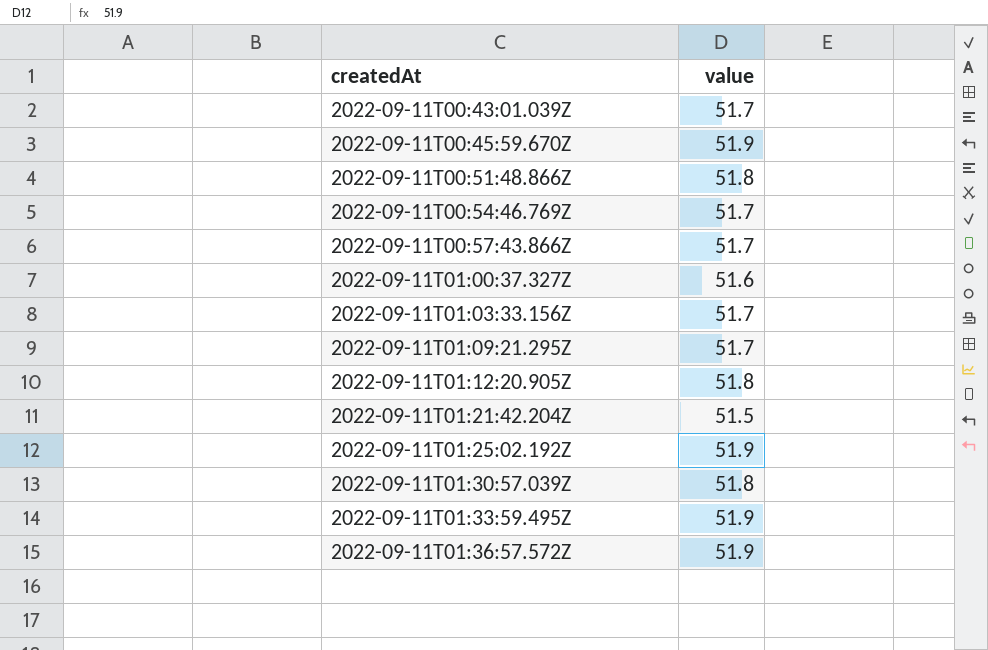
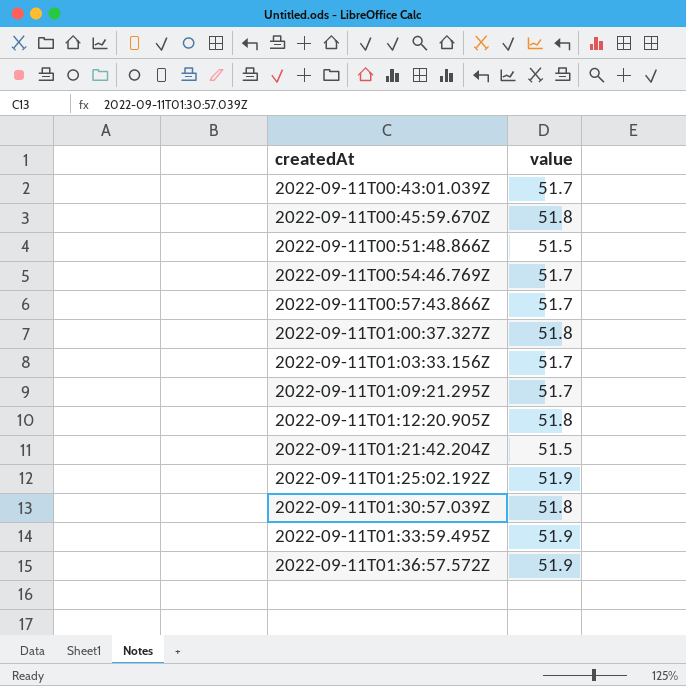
2022-09-11T00:45:59.670Z | value: 51.9 -> 51.8
2022-09-11T00:51:48.866Z | value: 51.8 -> 51.5
2022-09-11T01:00:37.327Z | value: 51.6 -> 51.8

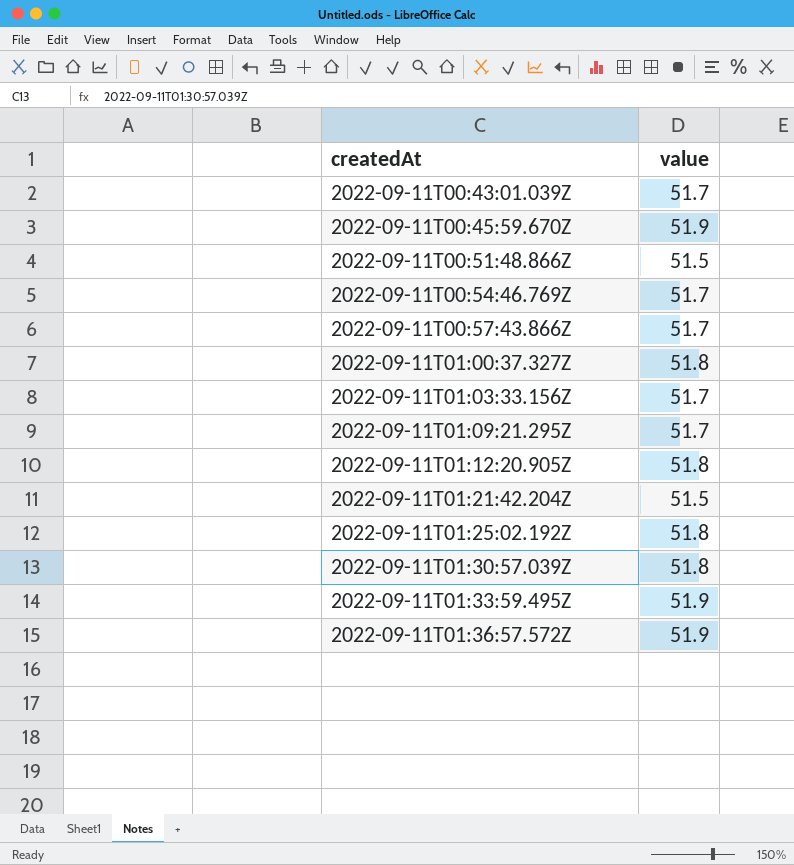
2022-09-11T00:45:59.670Z | value: 51.8 -> 51.9
2022-09-11T01:25:02.192Z | value: 51.9 -> 51.8

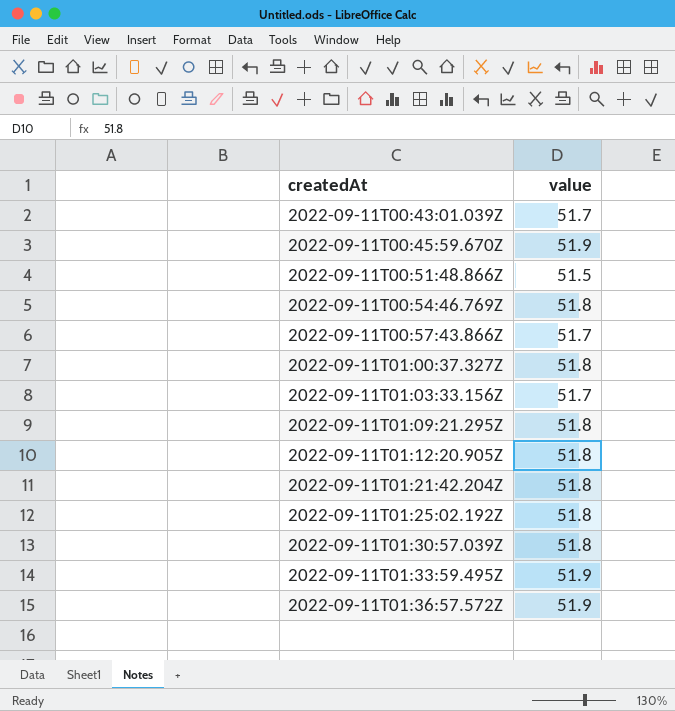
2022-09-11T00:54:46.769Z | value: 51.7 -> 51.8
2022-09-11T01:09:21.295Z | value: 51.7 -> 51.8
2022-09-11T01:21:42.204Z | value: 51.5 -> 51.8

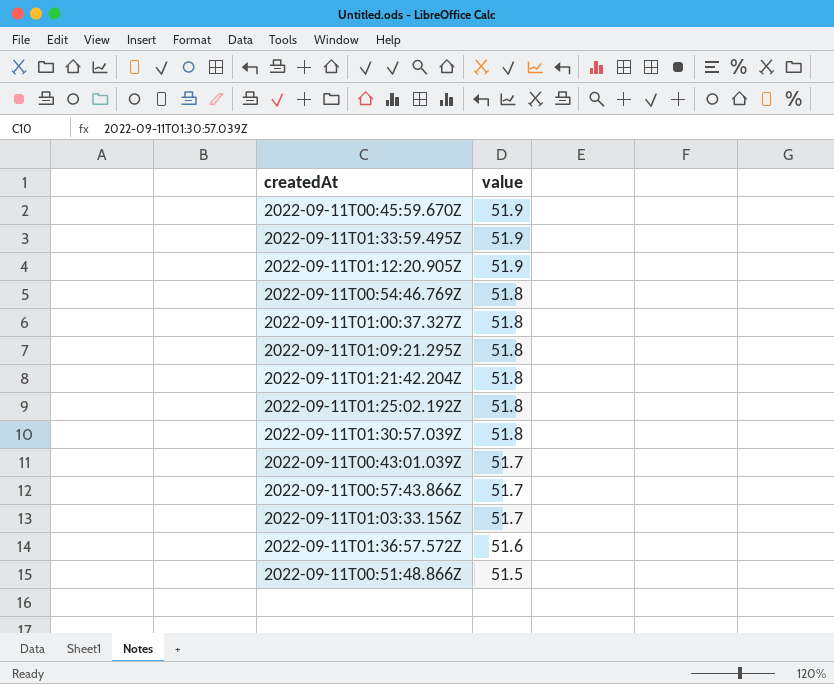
row order: createdAt ascending -> value descending
2022-09-11T01:12:20.905Z | value: 51.8 -> 51.9
2022-09-11T01:36:57.572Z | value: 51.9 -> 51.6

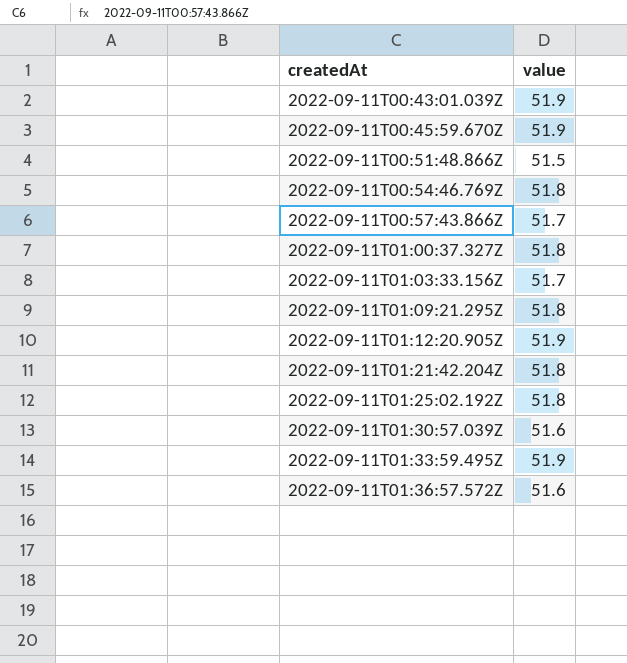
row order: value descending -> createdAt ascending
2022-09-11T00:43:01.039Z | value: 51.7 -> 51.9
2022-09-11T01:30:57.039Z | value: 51.8 -> 51.6

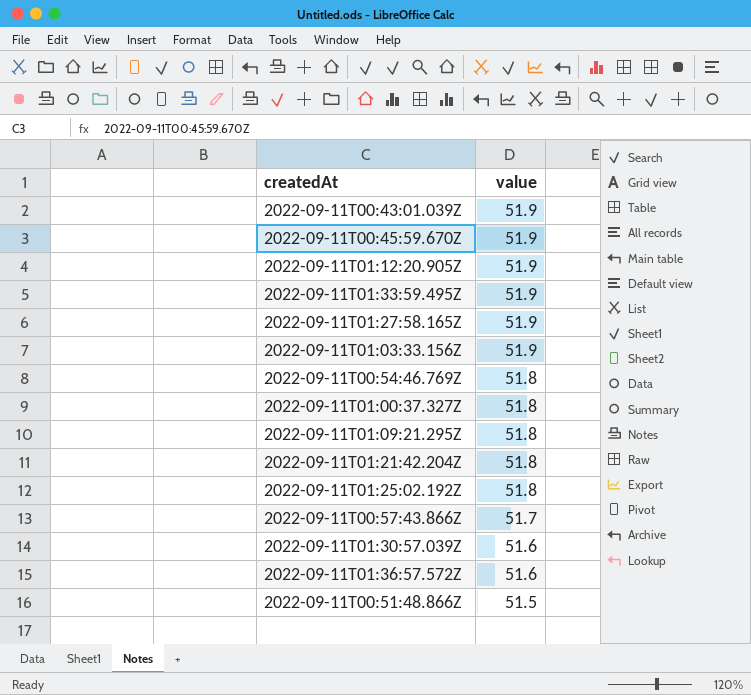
row order: createdAt ascending -> value descending
row 2022-09-11T01:27:58.165Z: none -> 51.9
2022-09-11T01:03:33.156Z | value: 51.7 -> 51.9

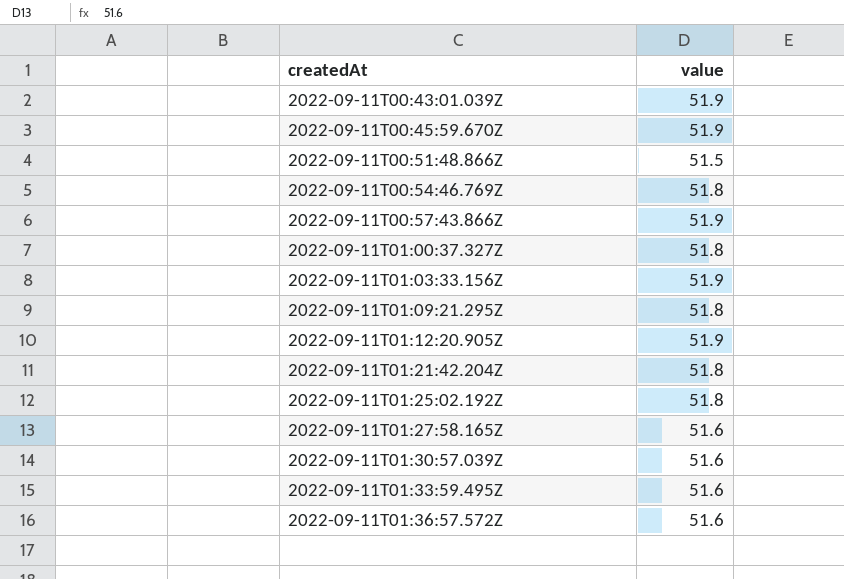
row order: value descending -> createdAt ascending
2022-09-11T00:57:43.866Z | value: 51.7 -> 51.9
2022-09-11T01:27:58.165Z | value: 51.9 -> 51.6
2022-09-11T01:33:59.495Z | value: 51.9 -> 51.6

